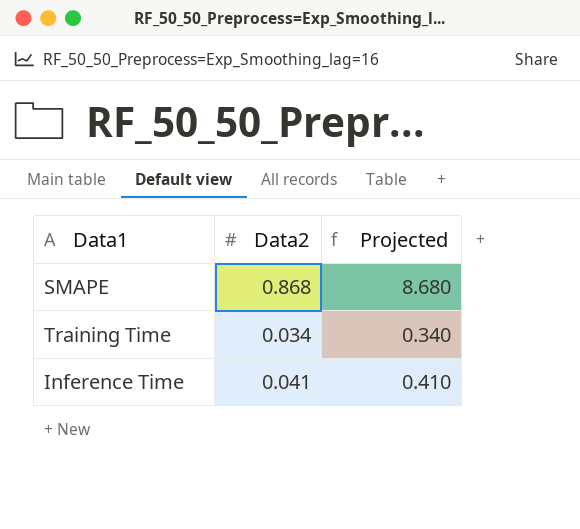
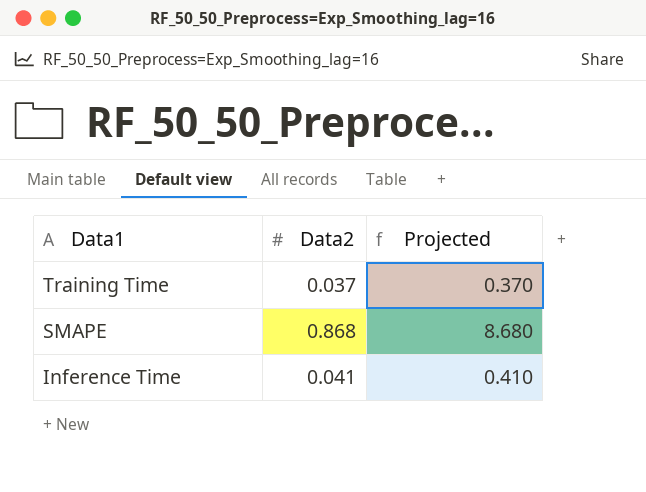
row order: none -> Data1 descending
Training Time | Data2: 0.034 -> 0.037
Training Time | Projected: 0.340 -> 0.370

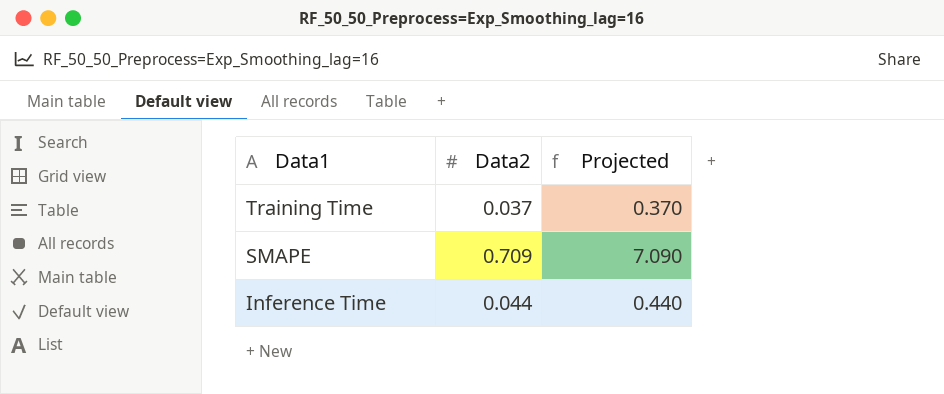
SMAPE | Data2: 0.868 -> 0.709
SMAPE | Projected: 8.680 -> 7.090
Inference Time | Data2: 0.041 -> 0.044
Inference Time | Projected: 0.410 -> 0.440

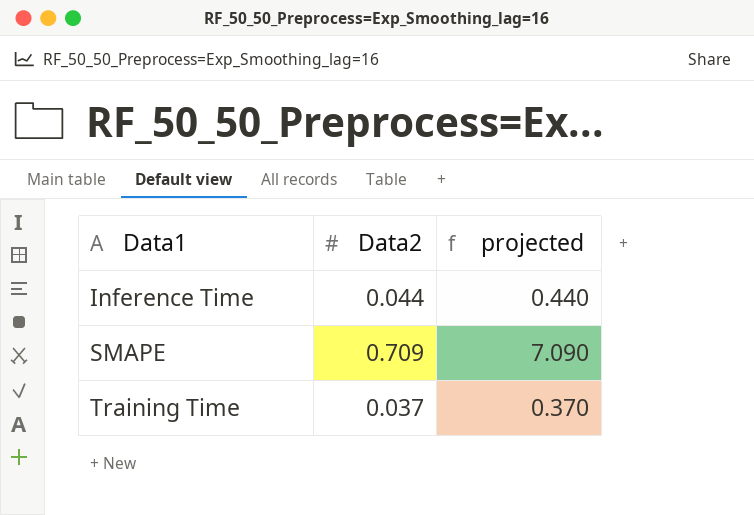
row order: Data1 descending -> Data1 ascending
column name: Projected -> projected

